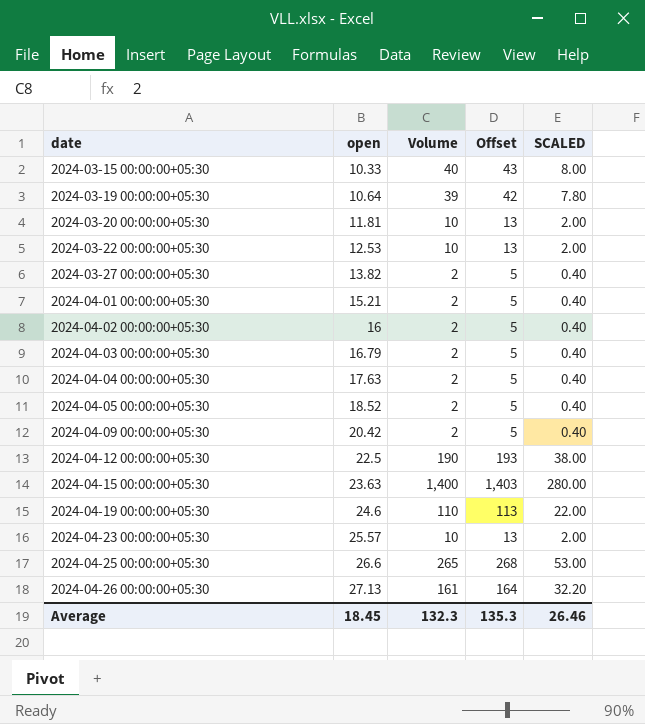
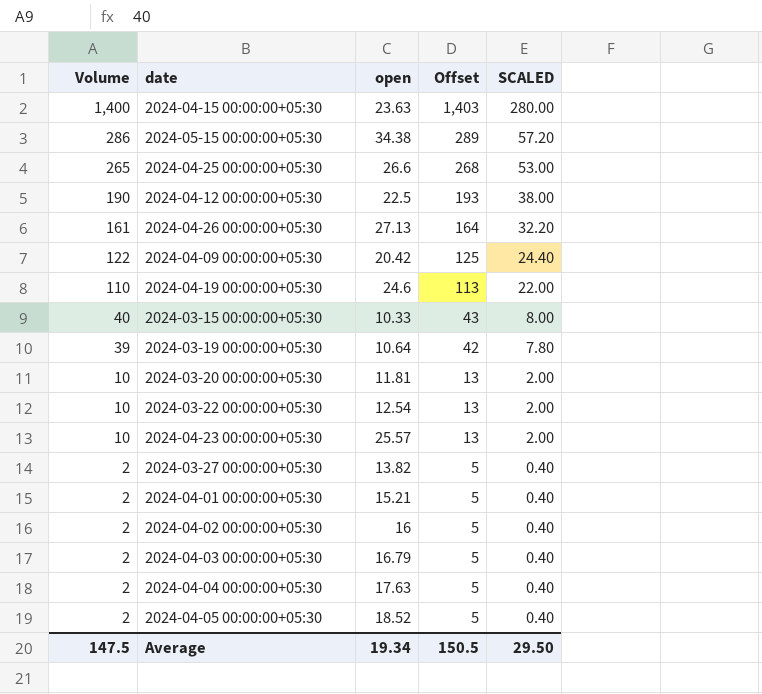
row order: date ascending -> Volume descending
column Volume | position: 3 -> 1
row 2024-05-15 00:00:00+05:30: none -> 286 | 34.38 | 289 | 57.20
2024-04-09 00:00:00+05:30 | Volume: 2 -> 122
2024-04-09 00:00:00+05:30 | Offset: 5 -> 125
2024-04-09 00:00:00+05:30 | SCALED: 0.40 -> 24.40
2024-03-22 00:00:00+05:30 | open: 12.53 -> 12.54
Average | Volume: 132.3 -> 147.5
Average | open: 18.45 -> 19.34
Average | Offset: 135.3 -> 150.5
Average | SCALED: 26.46 -> 29.50

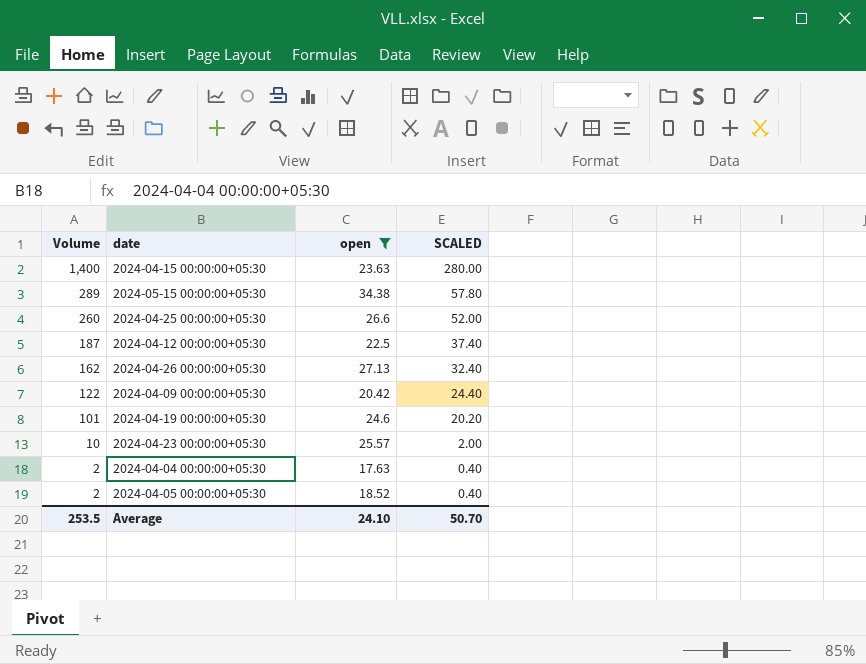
filter: none -> open >= 17.63
column Offset | formula: [Volume] + 3 -> none
2024-05-15 00:00:00+05:30 | Volume: 286 -> 289
2024-05-15 00:00:00+05:30 | SCALED: 57.20 -> 57.80
2024-04-25 00:00:00+05:30 | Volume: 265 -> 260
2024-04-25 00:00:00+05:30 | SCALED: 53.00 -> 52.00
2024-04-12 00:00:00+05:30 | Volume: 190 -> 187
2024-04-12 00:00:00+05:30 | SCALED: 38.00 -> 37.40
2024-04-26 00:00:00+05:30 | Volume: 161 -> 162
2024-04-26 00:00:00+05:30 | SCALED: 32.20 -> 32.40
2024-04-19 00:00:00+05:30 | Volume: 110 -> 101
2024-04-19 00:00:00+05:30 | SCALED: 22.00 -> 20.20
Average | Volume: 147.5 -> 253.5
Average | open: 19.34 -> 24.10
Average | SCALED: 29.50 -> 50.70

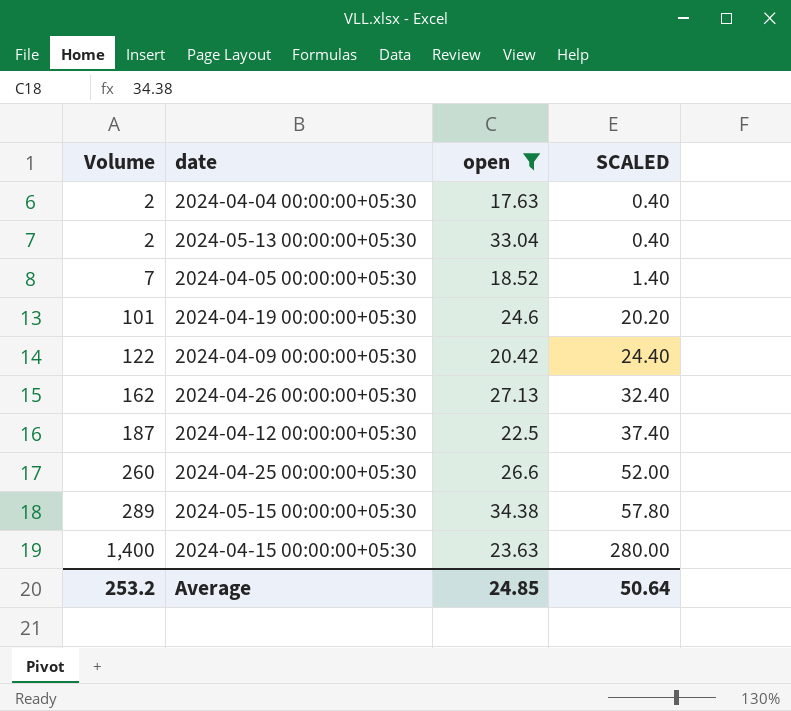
row order: Volume descending -> Volume ascending
row 2024-04-23 00:00:00+05:30: 10 | 25.57 | 2.00 -> none
row 2024-05-13 00:00:00+05:30: none -> 2 | 33.04 | 0.40
2024-04-05 00:00:00+05:30 | Volume: 2 -> 7
2024-04-05 00:00:00+05:30 | SCALED: 0.40 -> 1.40
Average | Volume: 253.5 -> 253.2
Average | open: 24.10 -> 24.85
Average | SCALED: 50.70 -> 50.64

